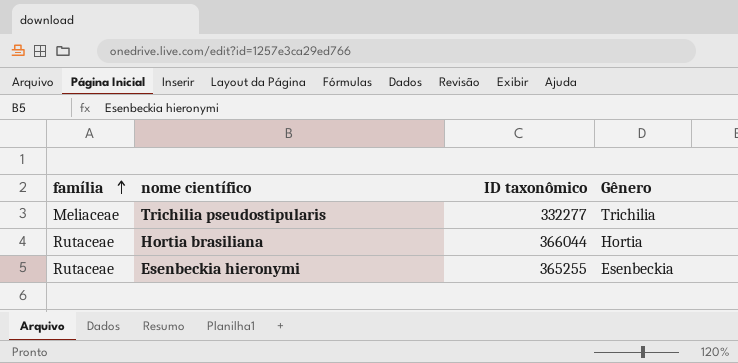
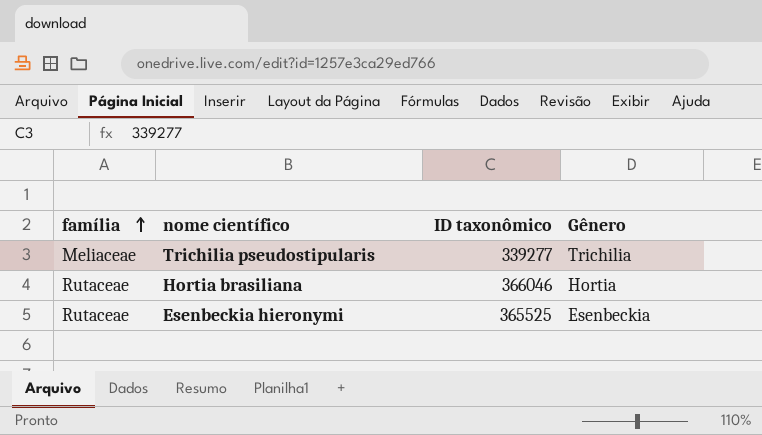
Trichilia pseudostipularis | ID taxonômico: 332277 -> 339277
Hortia brasiliana | ID taxonômico: 366044 -> 366046
Esenbeckia hieronymi | ID taxonômico: 365255 -> 365525

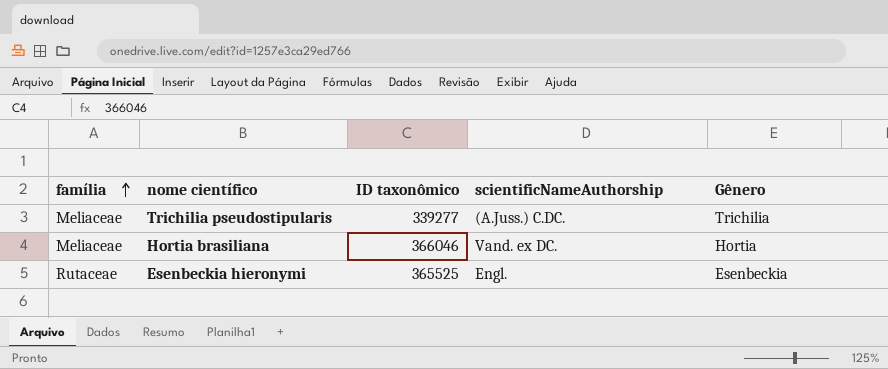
column scientificNameAuthorship | position: none -> 4
Hortia brasiliana | família: Rutaceae -> Meliaceae

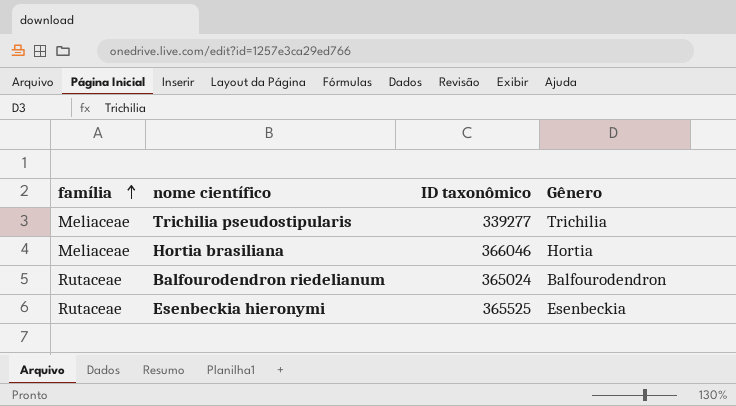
column scientificNameAuthorship | position: 4 -> none
row Balfourodendron riedelianum: none -> Rutaceae | 365024 | Balfourodendron

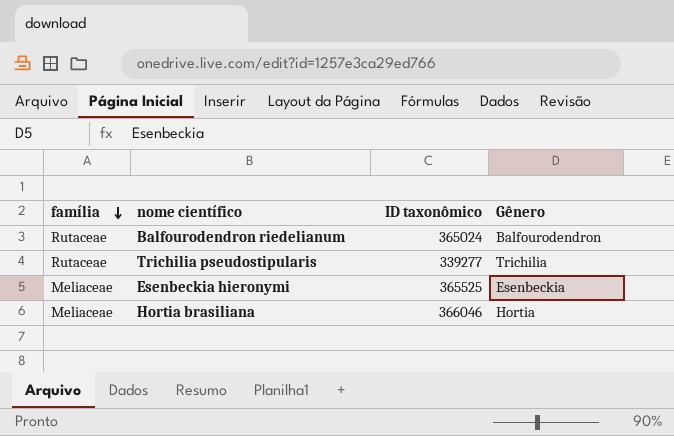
row order: família ascending -> família descending
Trichilia pseudostipularis | família: Meliaceae -> Rutaceae
Esenbeckia hieronymi | família: Rutaceae -> Meliaceae

